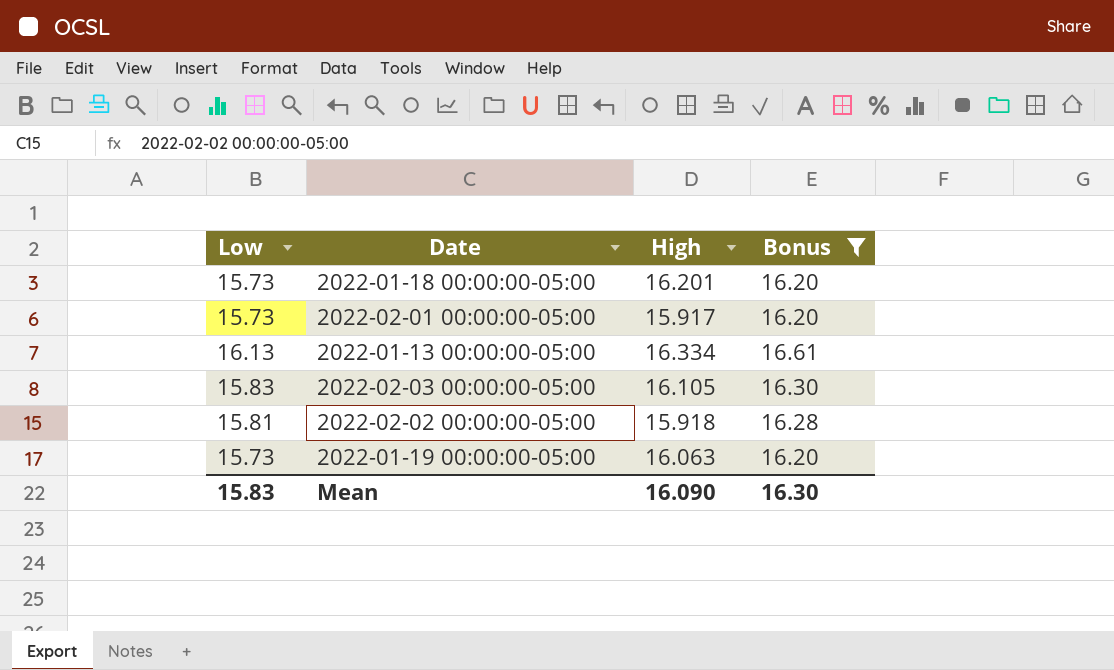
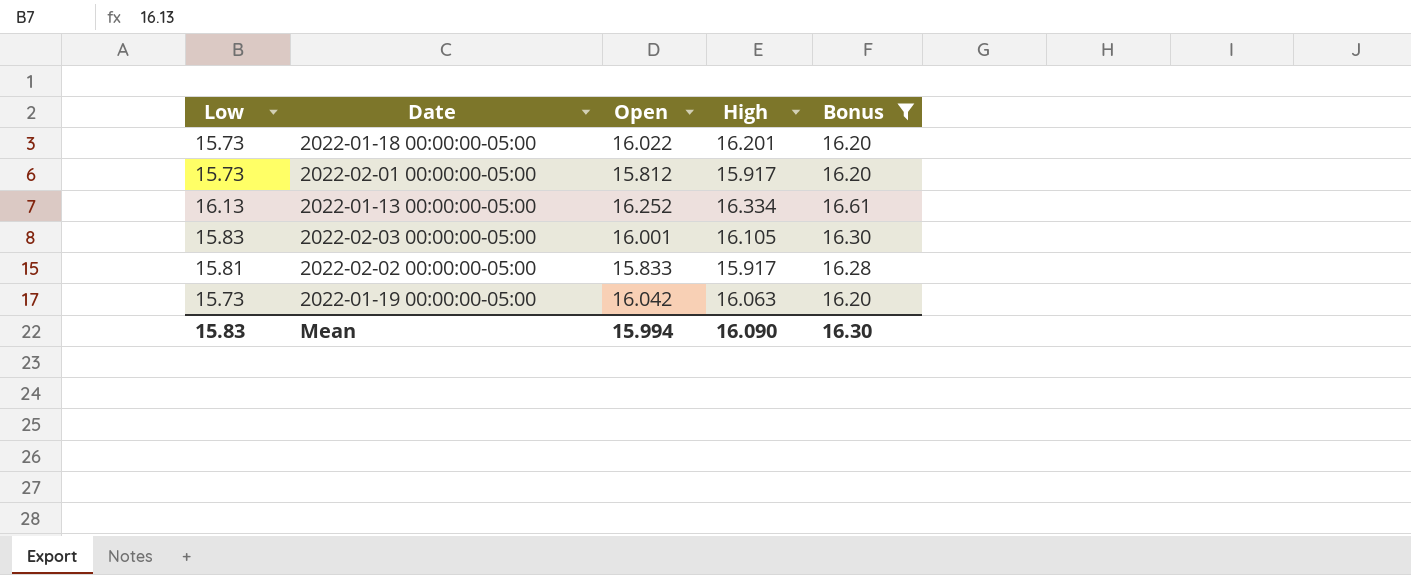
column Open | position: none -> 3
2022-02-02 00:00:00-05:00 | High: 15.918 -> 15.917

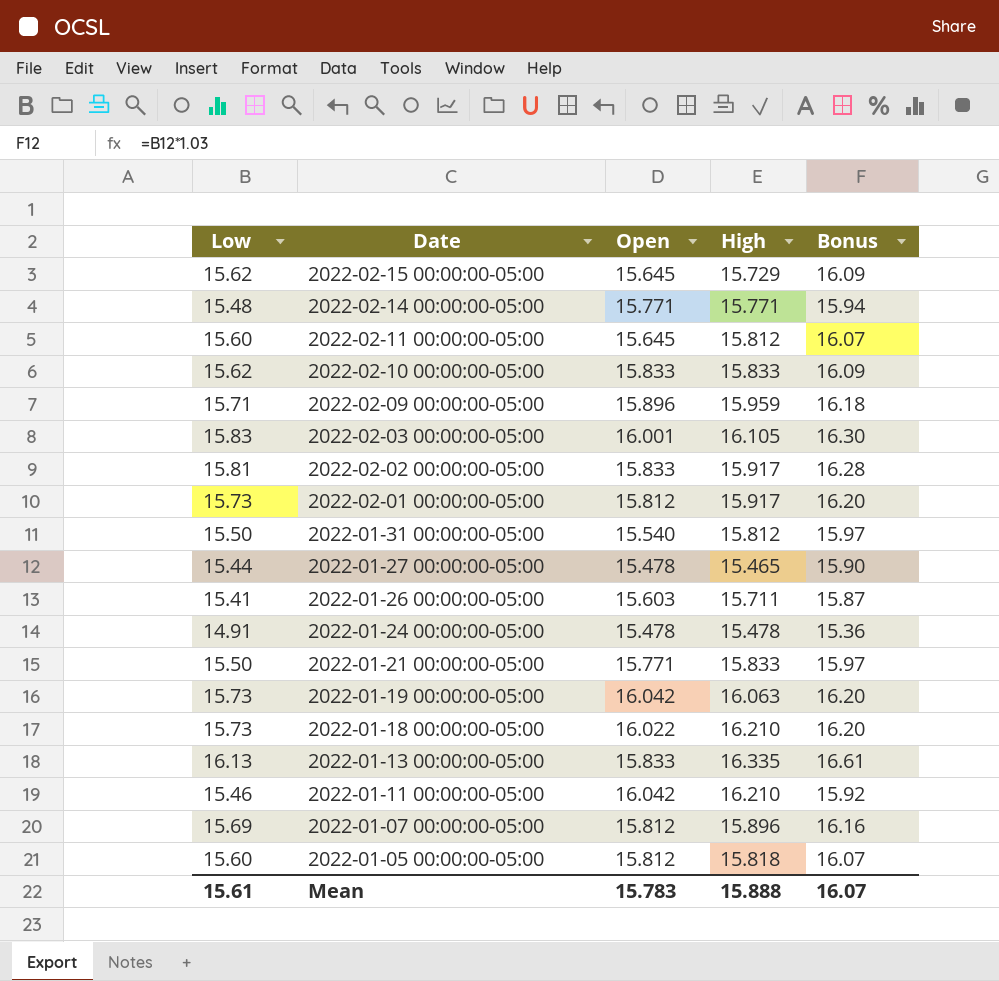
filter: Bonus >= 16.20 -> none
row order: none -> Date descending
2022-01-18 00:00:00-05:00 | High: 16.201 -> 16.210
2022-01-13 00:00:00-05:00 | Open: 16.252 -> 15.833
2022-01-13 00:00:00-05:00 | High: 16.334 -> 16.335
Mean | Low: 15.83 -> 15.61
Mean | Open: 15.994 -> 15.783
Mean | High: 16.090 -> 15.888
Mean | Bonus: 16.30 -> 16.07

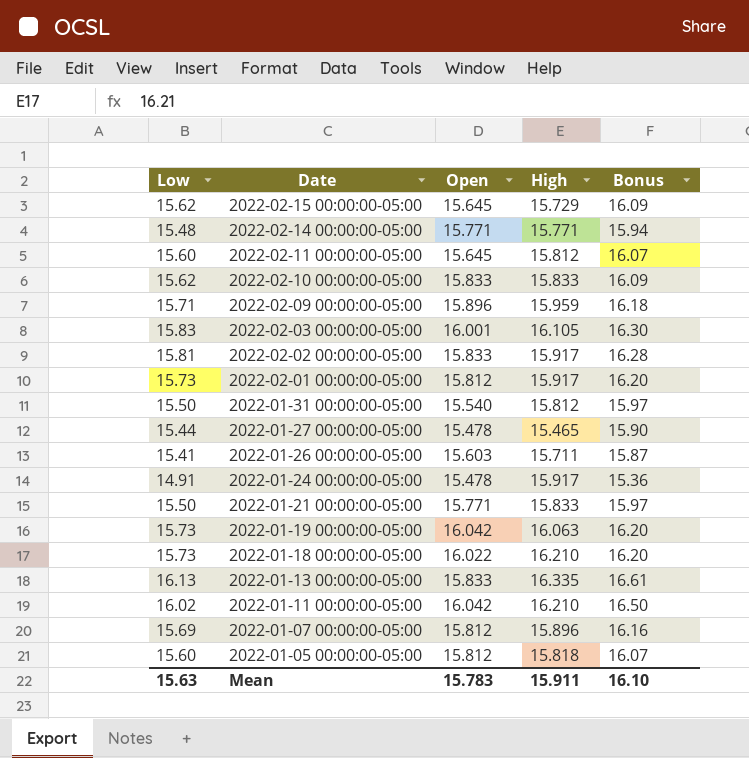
2022-01-24 00:00:00-05:00 | High: 15.478 -> 15.917
2022-01-11 00:00:00-05:00 | Low: 15.46 -> 16.02
2022-01-11 00:00:00-05:00 | Bonus: 15.92 -> 16.50
Mean | Low: 15.61 -> 15.63
Mean | High: 15.888 -> 15.911
Mean | Bonus: 16.07 -> 16.10

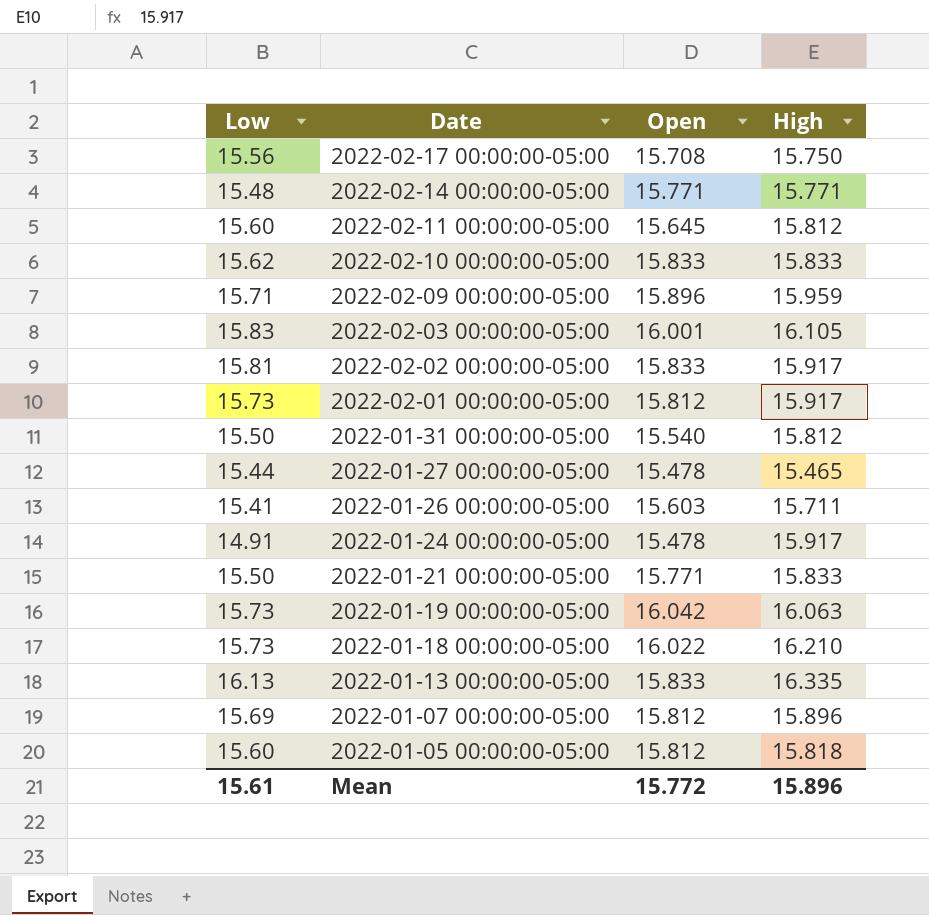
column Bonus | formula: [Low] * 1.03 -> none
row 2022-02-15 00:00:00-05:00: 15.62 | 15.645 | 15.729 | 16.09 -> none
row 2022-01-11 00:00:00-05:00: 16.02 | 16.042 | 16.210 | 16.50 -> none
row 2022-02-17 00:00:00-05:00: none -> 15.56 | 15.708 | 15.750
Mean | Low: 15.63 -> 15.61
Mean | Open: 15.783 -> 15.772
Mean | High: 15.911 -> 15.896

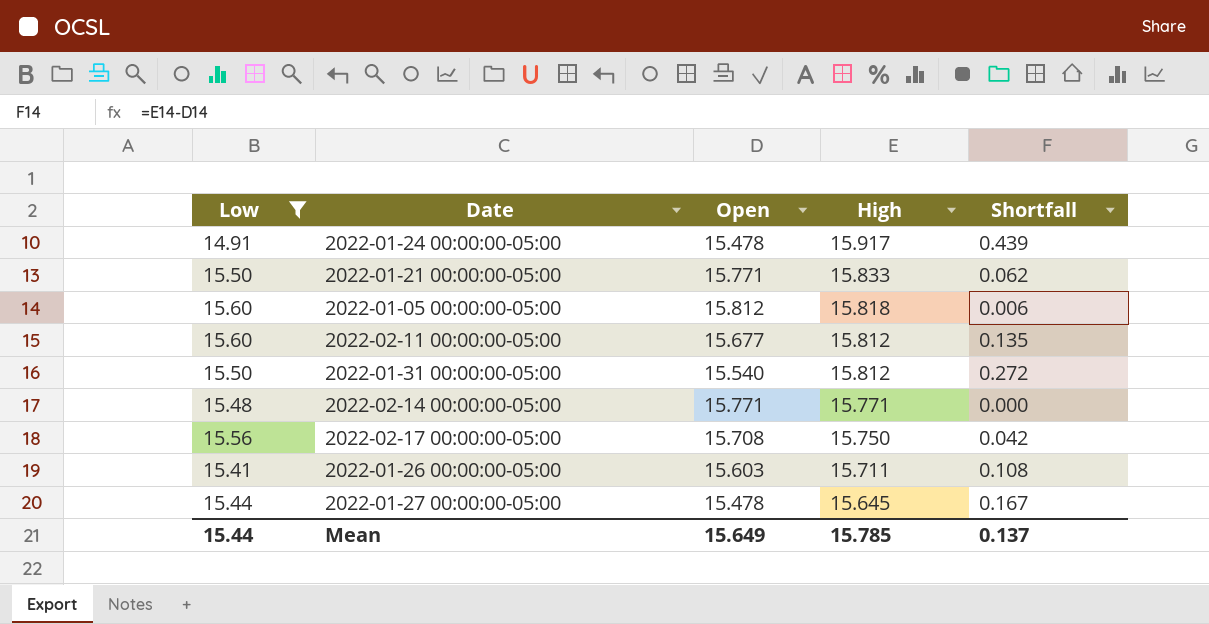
filter: none -> Low <= 15.60
row order: Date descending -> High descending
column Shortfall | formula: none -> [High] - [Open]
2022-02-11 00:00:00-05:00 | Open: 15.645 -> 15.677
2022-01-27 00:00:00-05:00 | High: 15.465 -> 15.645
Mean | Low: 15.61 -> 15.44
Mean | Open: 15.772 -> 15.649
Mean | High: 15.896 -> 15.785

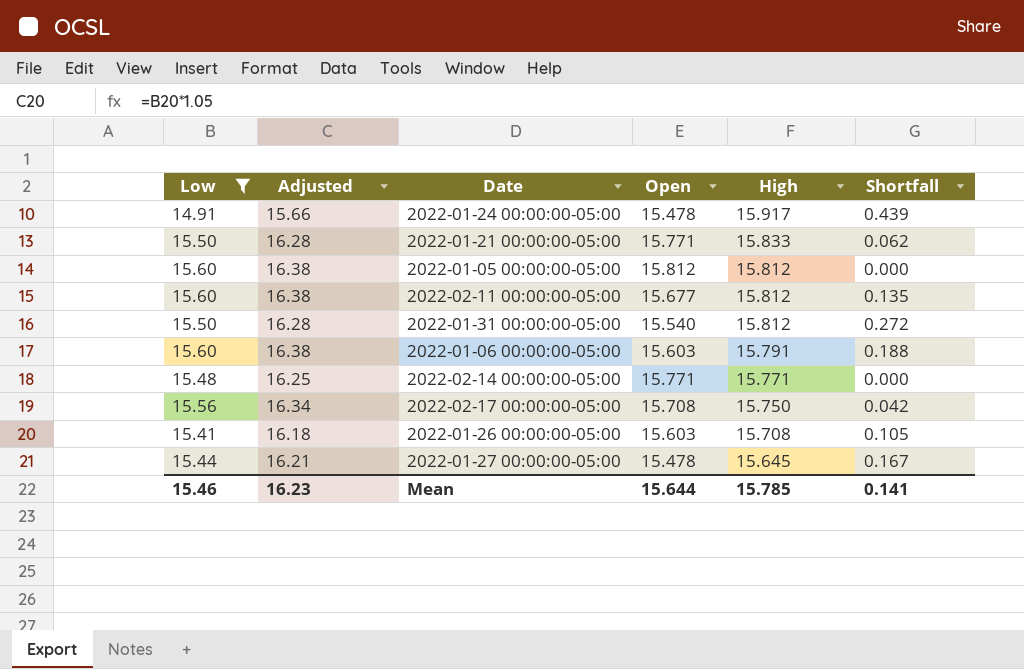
column Adjusted | formula: none -> [Low] * 1.05
2022-01-05 00:00:00-05:00 | High: 15.818 -> 15.812
2022-01-05 00:00:00-05:00 | Shortfall: 0.006 -> 0.000
row 2022-01-06 00:00:00-05:00: none -> 15.60 | 16.38 | 15.603 | 15.791 | 0.188
2022-01-26 00:00:00-05:00 | High: 15.711 -> 15.708
2022-01-26 00:00:00-05:00 | Shortfall: 0.108 -> 0.105
Mean | Low: 15.44 -> 15.46
Mean | Open: 15.649 -> 15.644
Mean | Shortfall: 0.137 -> 0.141

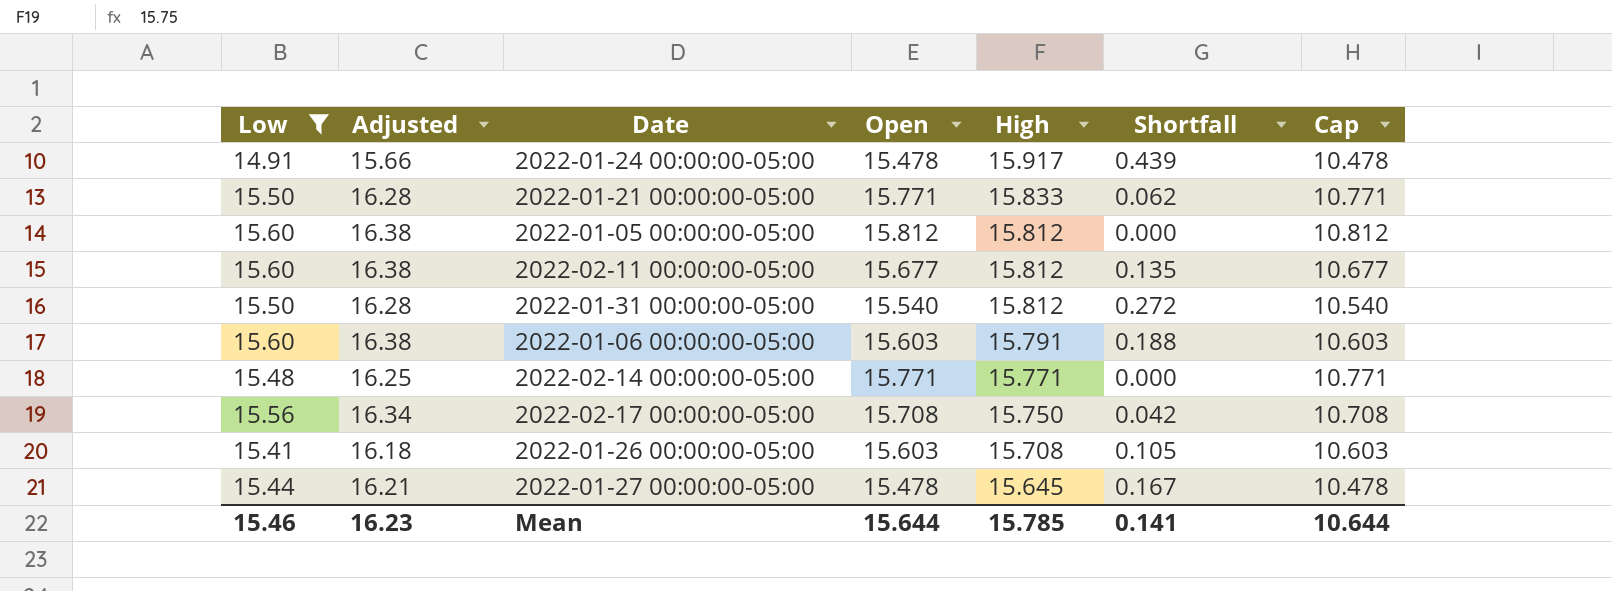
column Cap | formula: none -> [Open] - 5

